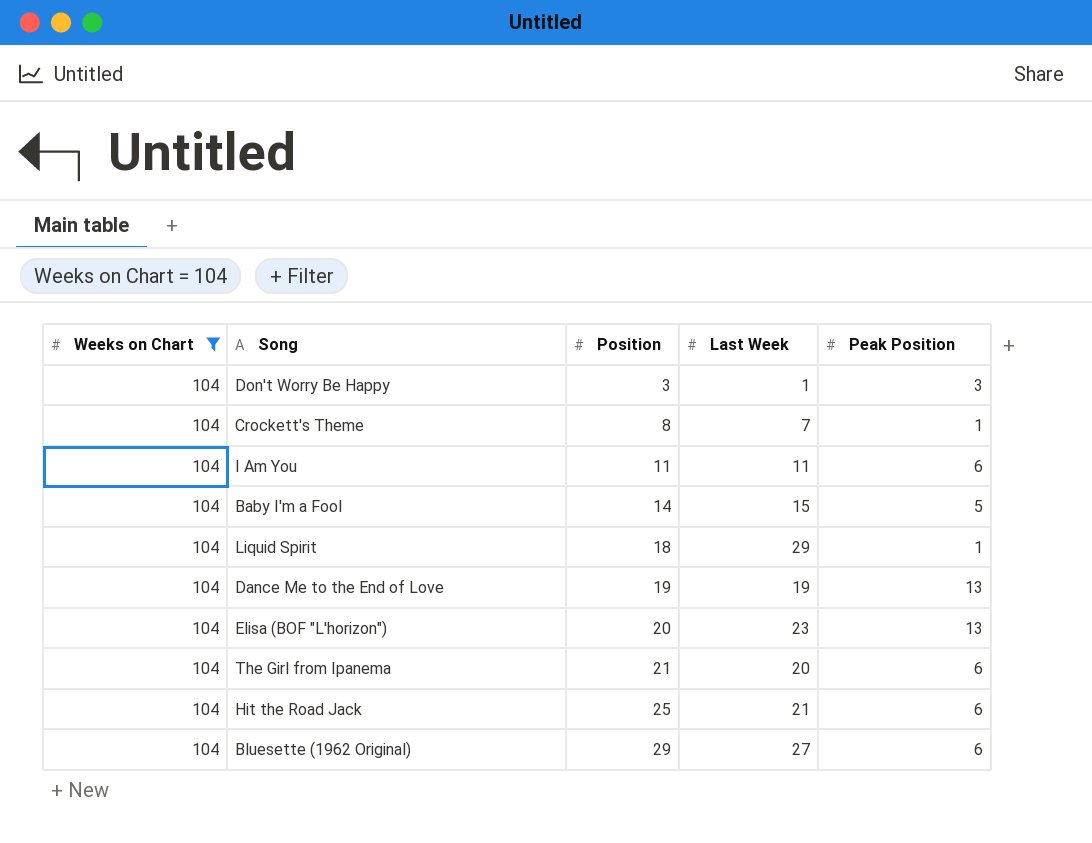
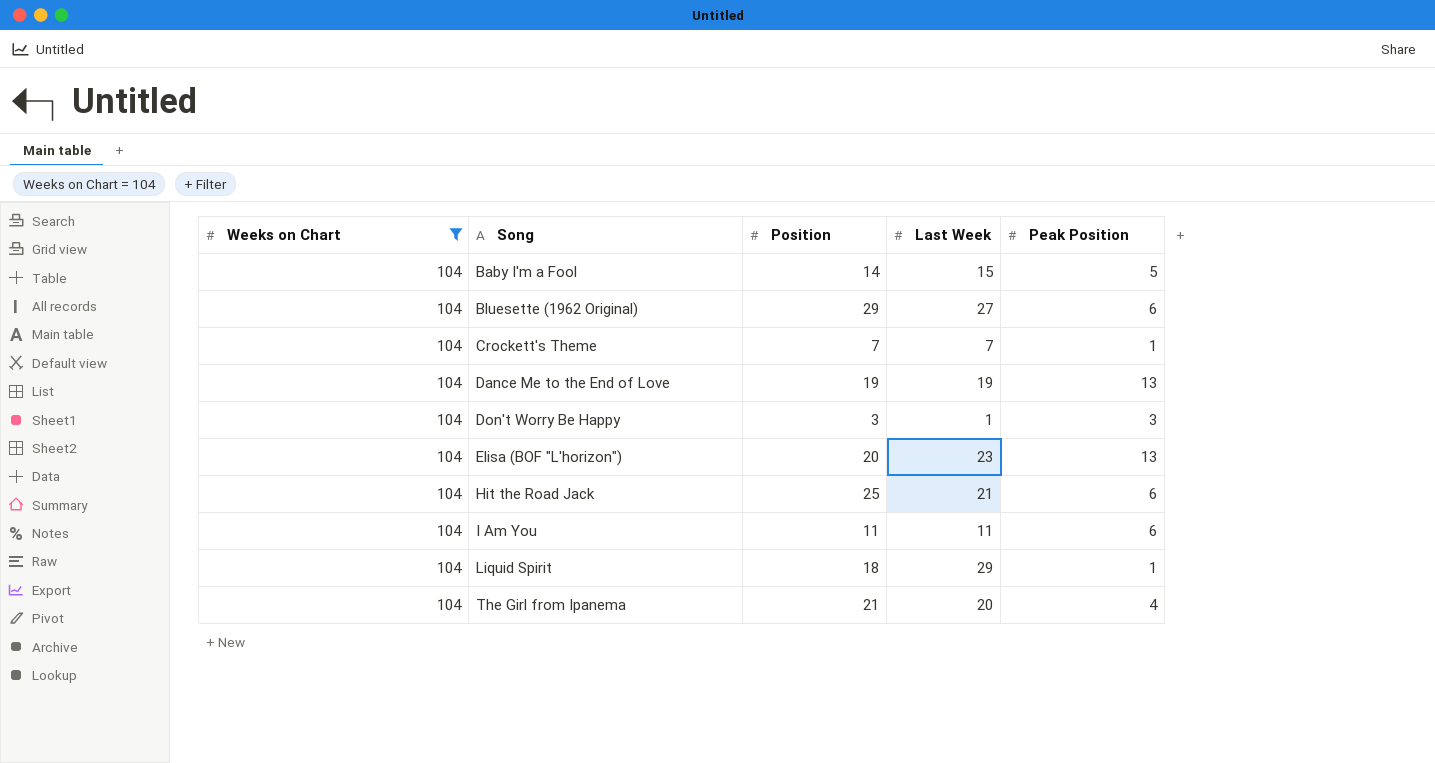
row order: Position ascending -> Song ascending
Crockett's Theme | Position: 8 -> 7
The Girl from Ipanema | Peak Position: 6 -> 4

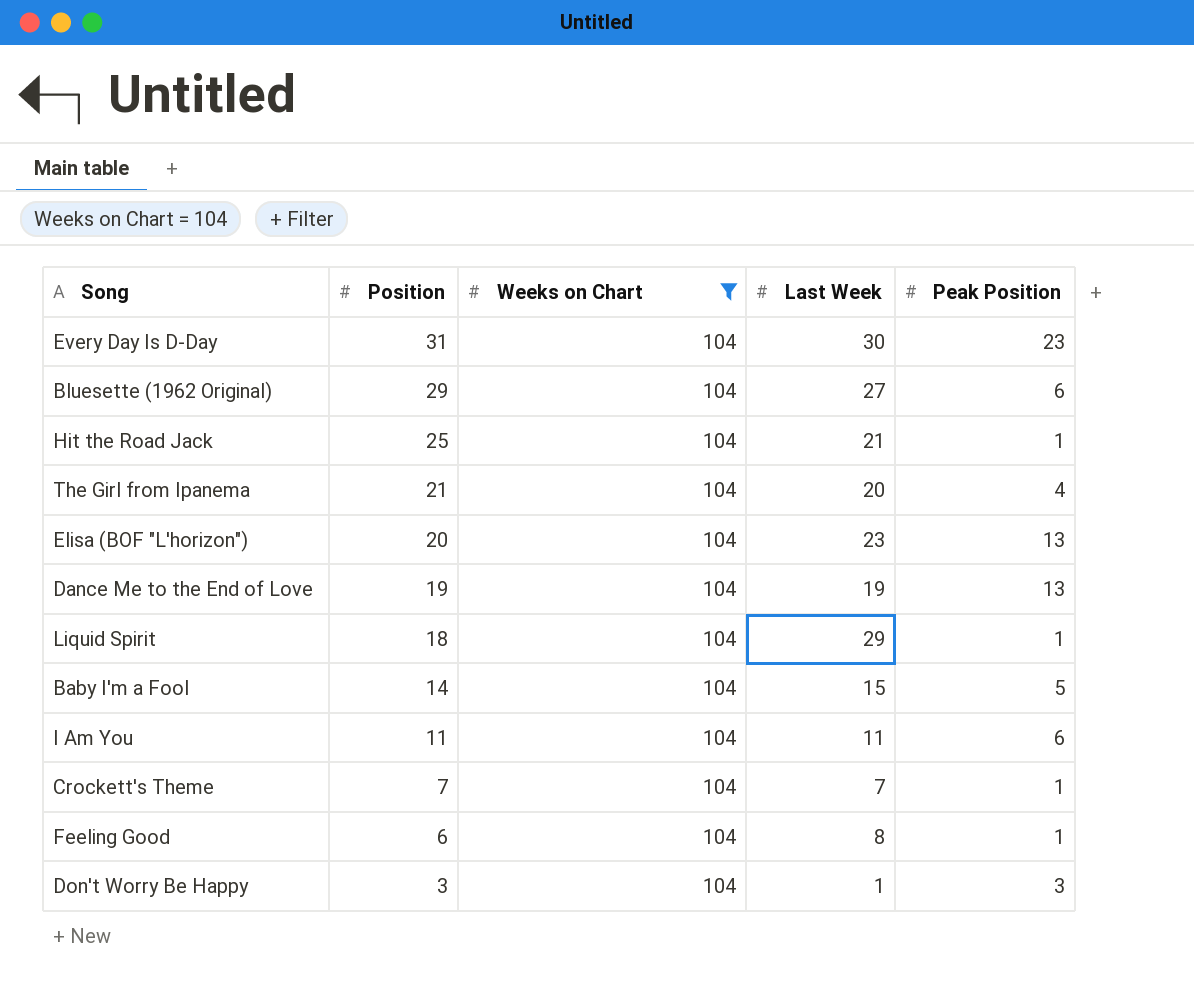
row order: Song ascending -> Position descending
column Weeks on Chart | position: 1 -> 3
row Every Day Is D-Day: none -> 31 | 104 | 30 | 23
Hit the Road Jack | Peak Position: 6 -> 1
row Feeling Good: none -> 6 | 104 | 8 | 1

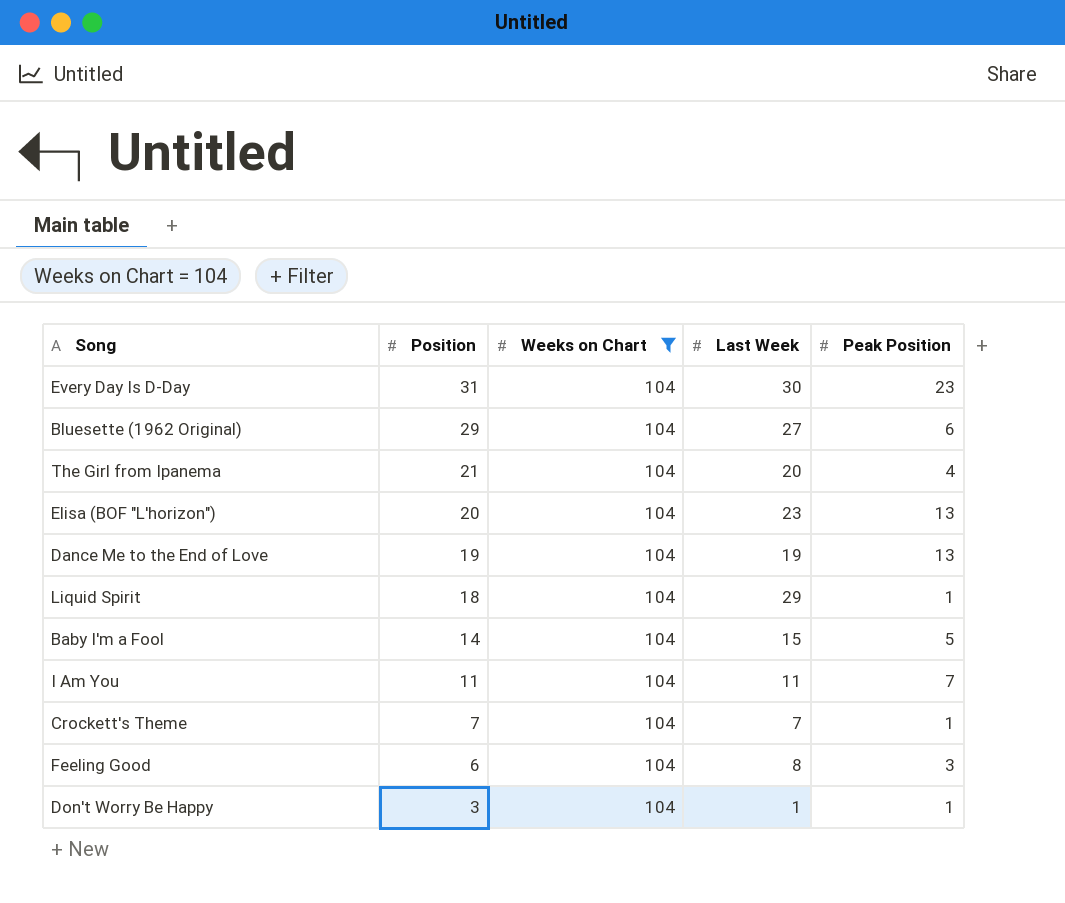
row Hit the Road Jack: 25 | 104 | 21 | 1 -> none
I Am You | Peak Position: 6 -> 7
Feeling Good | Peak Position: 1 -> 3
Don't Worry Be Happy | Peak Position: 3 -> 1

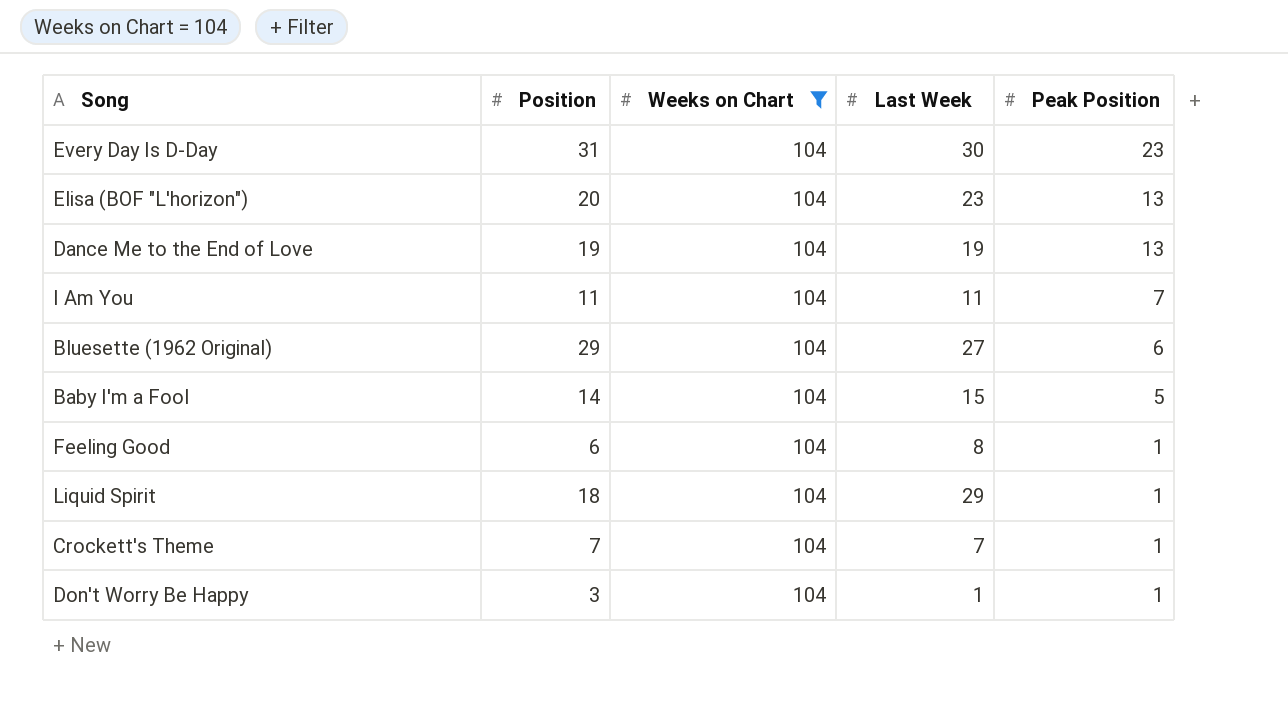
row order: Position descending -> Peak Position descending
row The Girl from Ipanema: 21 | 104 | 20 | 4 -> none
Feeling Good | Peak Position: 3 -> 1

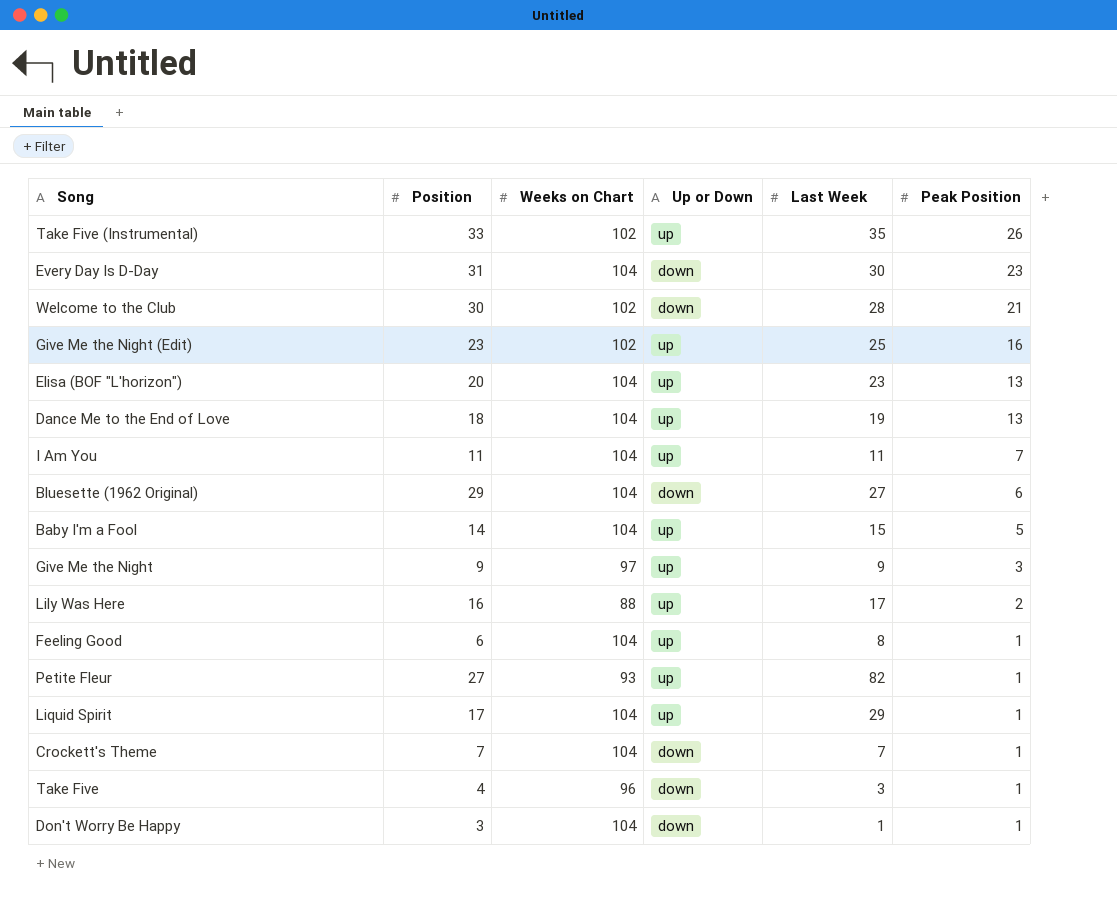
filter: Weeks on Chart = 104 -> none
column Up or Down | position: none -> 4
Dance Me to the End of Love | Position: 19 -> 18
Liquid Spirit | Position: 18 -> 17

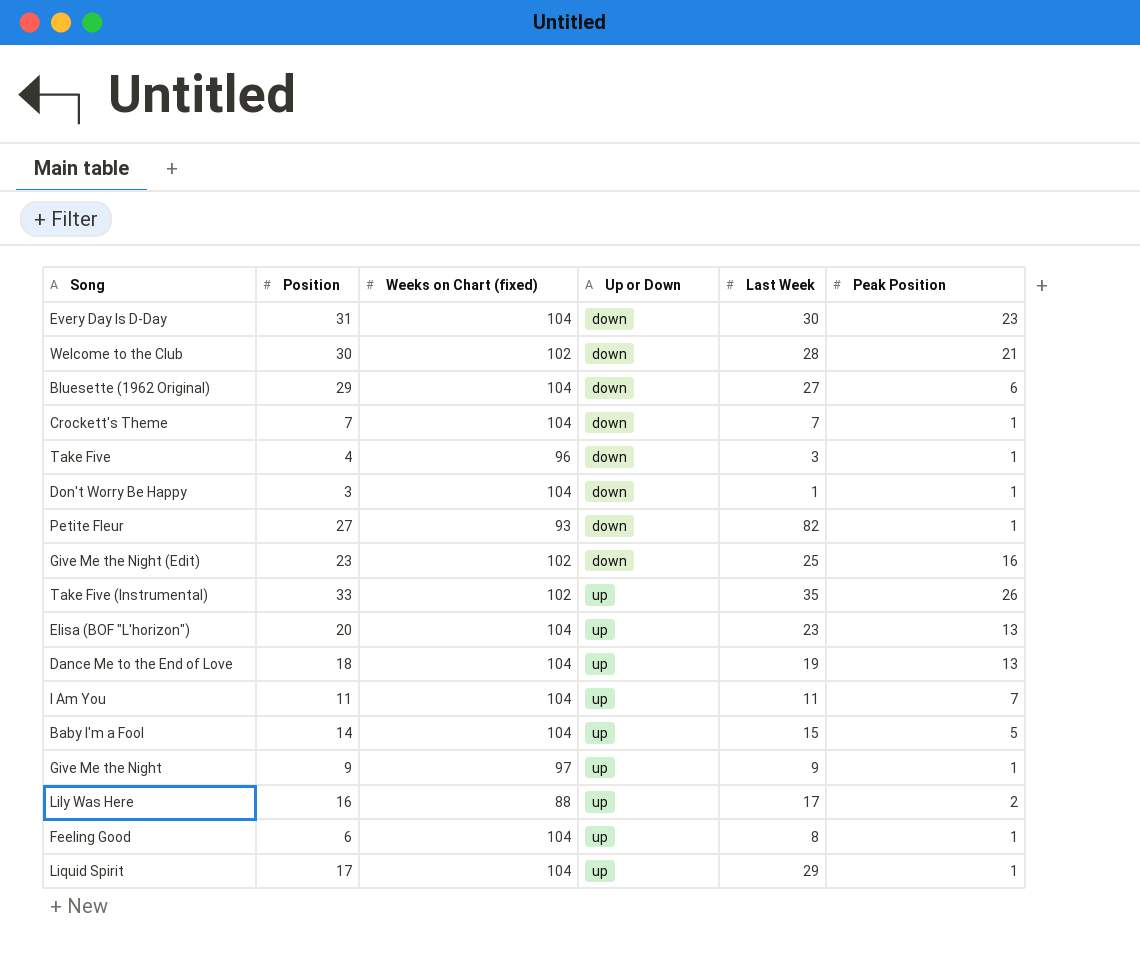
row order: Peak Position descending -> Up or Down ascending
column name: Weeks on Chart -> Weeks on Chart (fixed)
Petite Fleur | Up or Down: up -> down
Give Me the Night (Edit) | Up or Down: up -> down
Give Me the Night | Peak Position: 3 -> 1

